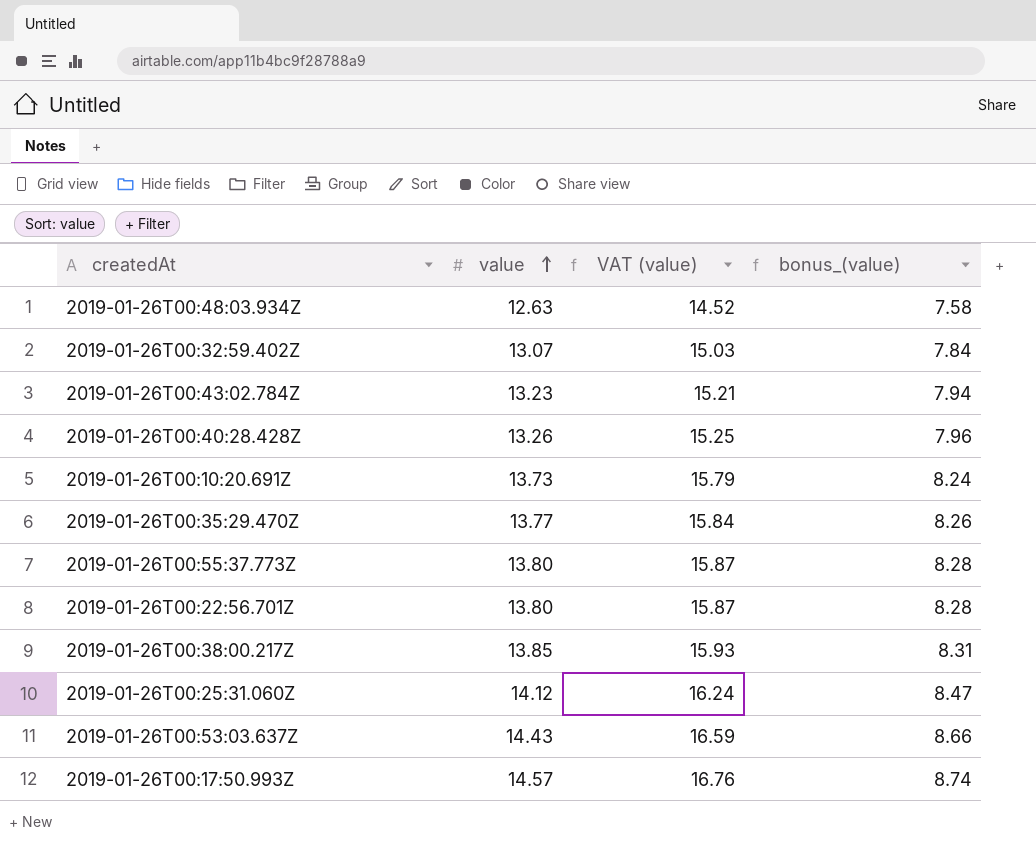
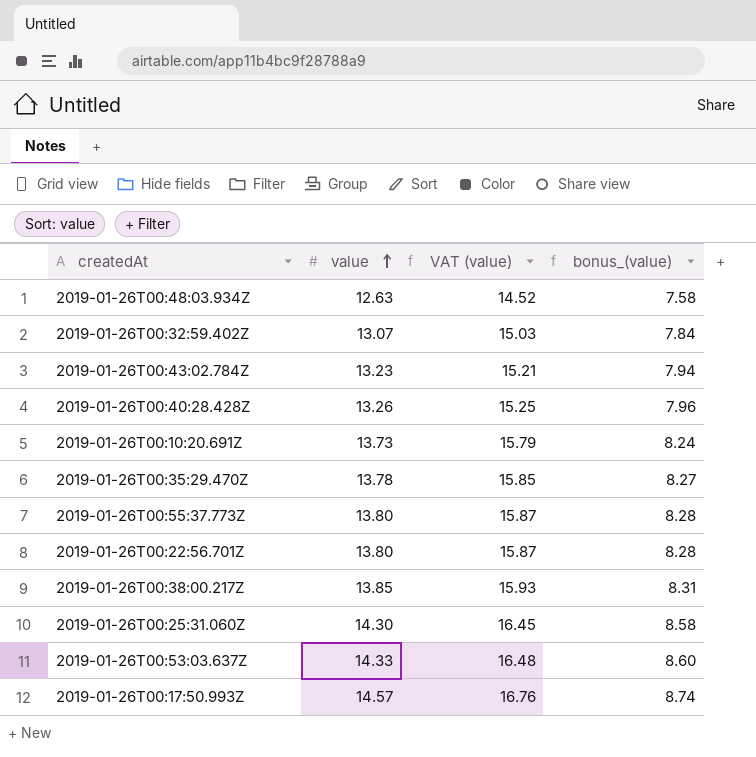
2019-01-26T00:35:29.470Z | value: 13.77 -> 13.78
2019-01-26T00:35:29.470Z | VAT (value): 15.84 -> 15.85
2019-01-26T00:35:29.470Z | bonus_(value): 8.26 -> 8.27
2019-01-26T00:25:31.060Z | value: 14.12 -> 14.30
2019-01-26T00:25:31.060Z | VAT (value): 16.24 -> 16.45
2019-01-26T00:25:31.060Z | bonus_(value): 8.47 -> 8.58
2019-01-26T00:53:03.637Z | value: 14.43 -> 14.33
2019-01-26T00:53:03.637Z | VAT (value): 16.59 -> 16.48
2019-01-26T00:53:03.637Z | bonus_(value): 8.66 -> 8.60

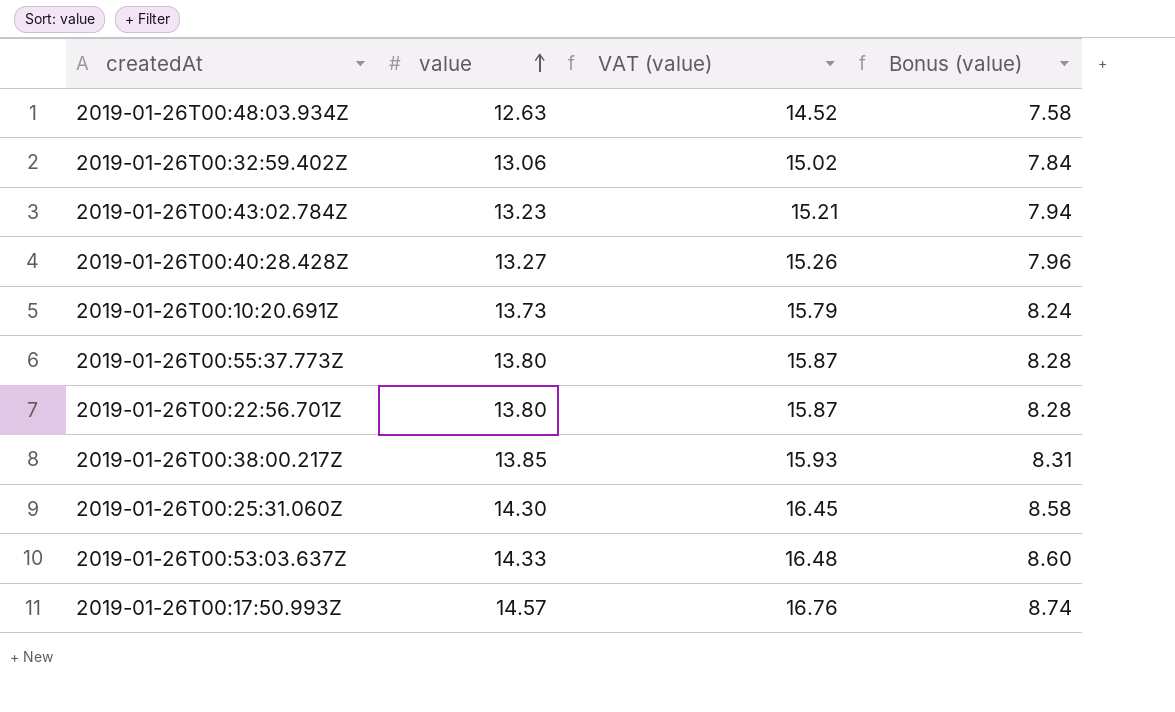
column name: bonus_(value) -> Bonus (value)
row 2019-01-26T00:35:29.470Z: 13.78 | 15.85 | 8.27 -> none
2019-01-26T00:32:59.402Z | value: 13.07 -> 13.06
2019-01-26T00:32:59.402Z | VAT (value): 15.03 -> 15.02
2019-01-26T00:40:28.428Z | value: 13.26 -> 13.27
2019-01-26T00:40:28.428Z | VAT (value): 15.25 -> 15.26

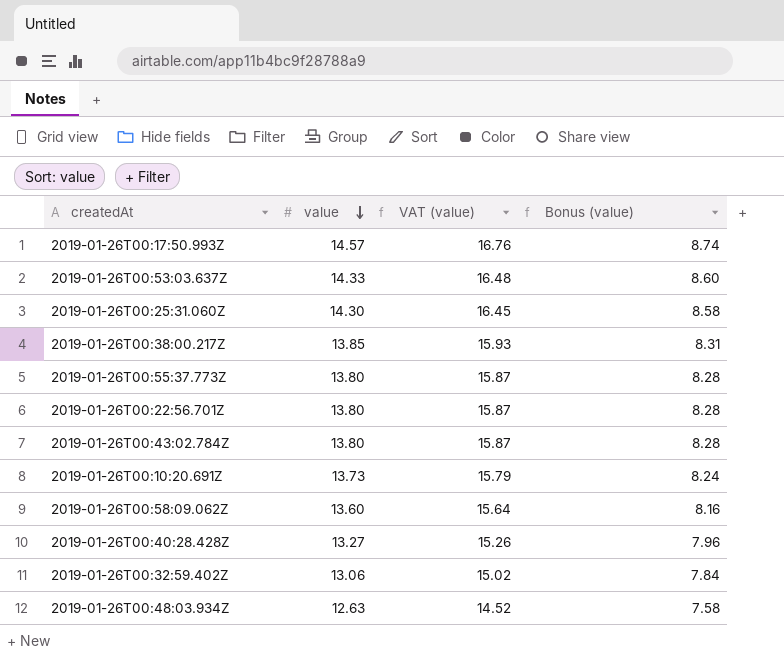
row order: value ascending -> value descending
2019-01-26T00:43:02.784Z | value: 13.23 -> 13.80
2019-01-26T00:43:02.784Z | VAT (value): 15.21 -> 15.87
2019-01-26T00:43:02.784Z | Bonus (value): 7.94 -> 8.28
row 2019-01-26T00:58:09.062Z: none -> 13.60 | 15.64 | 8.16

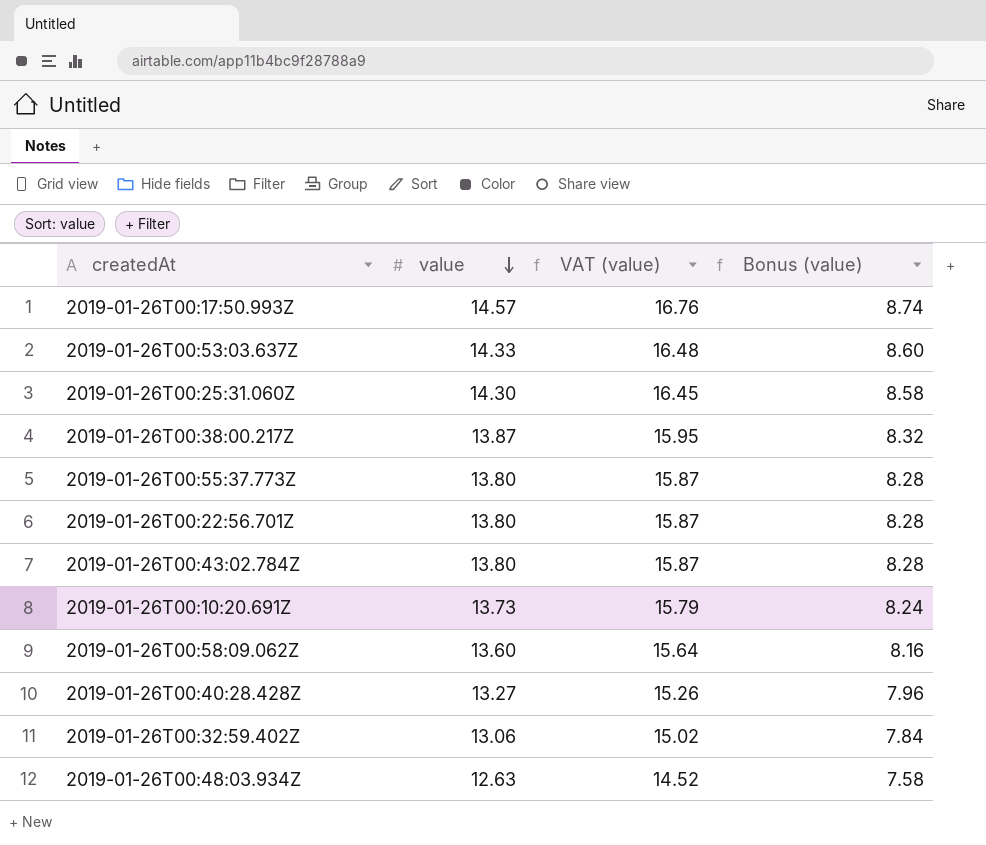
2019-01-26T00:38:00.217Z | value: 13.85 -> 13.87
2019-01-26T00:38:00.217Z | VAT (value): 15.93 -> 15.95
2019-01-26T00:38:00.217Z | Bonus (value): 8.31 -> 8.32

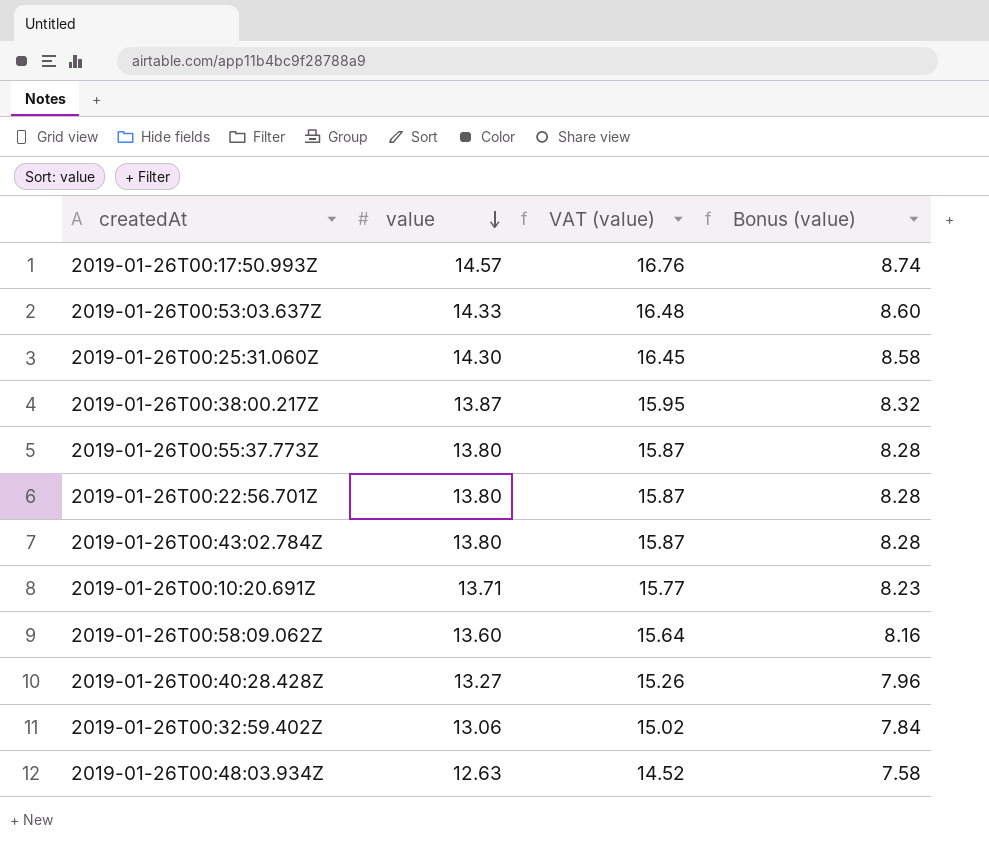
2019-01-26T00:10:20.691Z | value: 13.73 -> 13.71
2019-01-26T00:10:20.691Z | VAT (value): 15.79 -> 15.77
2019-01-26T00:10:20.691Z | Bonus (value): 8.24 -> 8.23

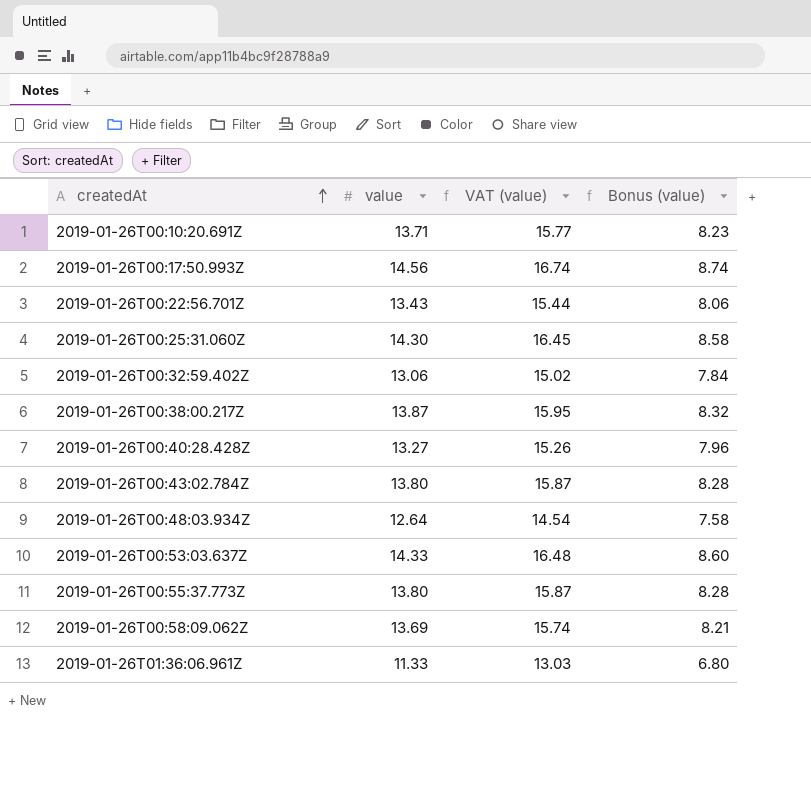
row order: value descending -> createdAt ascending
2019-01-26T00:17:50.993Z | value: 14.57 -> 14.56
2019-01-26T00:17:50.993Z | VAT (value): 16.76 -> 16.74
2019-01-26T00:22:56.701Z | value: 13.80 -> 13.43
2019-01-26T00:22:56.701Z | VAT (value): 15.87 -> 15.44
2019-01-26T00:22:56.701Z | Bonus (value): 8.28 -> 8.06
2019-01-26T00:48:03.934Z | value: 12.63 -> 12.64
2019-01-26T00:48:03.934Z | VAT (value): 14.52 -> 14.54
2019-01-26T00:58:09.062Z | value: 13.60 -> 13.69
2019-01-26T00:58:09.062Z | VAT (value): 15.64 -> 15.74
2019-01-26T00:58:09.062Z | Bonus (value): 8.16 -> 8.21
row 2019-01-26T01:36:06.961Z: none -> 11.33 | 13.03 | 6.80

